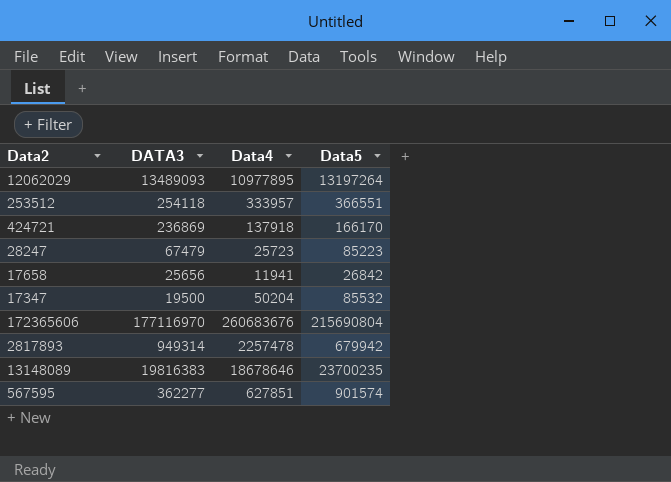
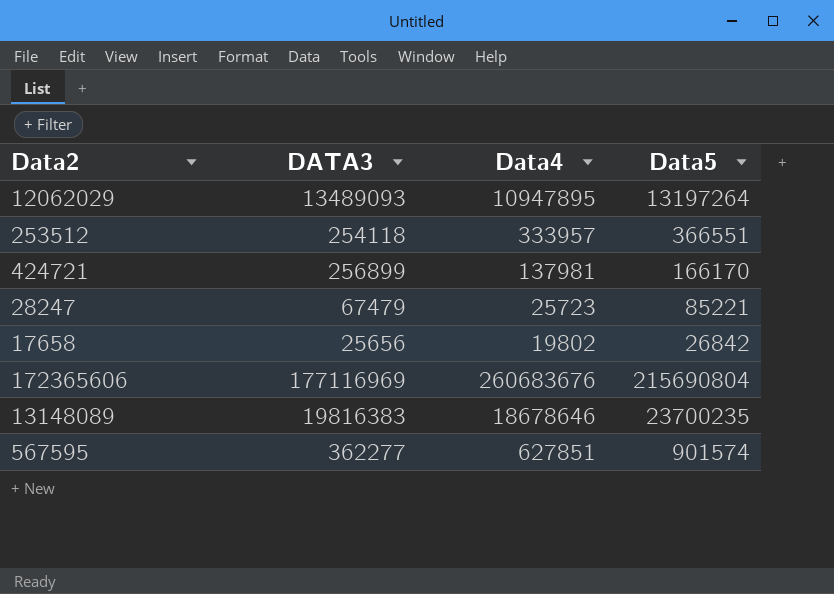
row 17347: 19500 | 50204 | 85532 -> none
row 2817893: 949314 | 2257478 | 679942 -> none
12062029 | Data4: 10977895 -> 10947895
424721 | DATA3: 236869 -> 256899
424721 | Data4: 137918 -> 137981
28247 | Data5: 85223 -> 85221
17658 | Data4: 11941 -> 19802
172365606 | DATA3: 177116970 -> 177116969

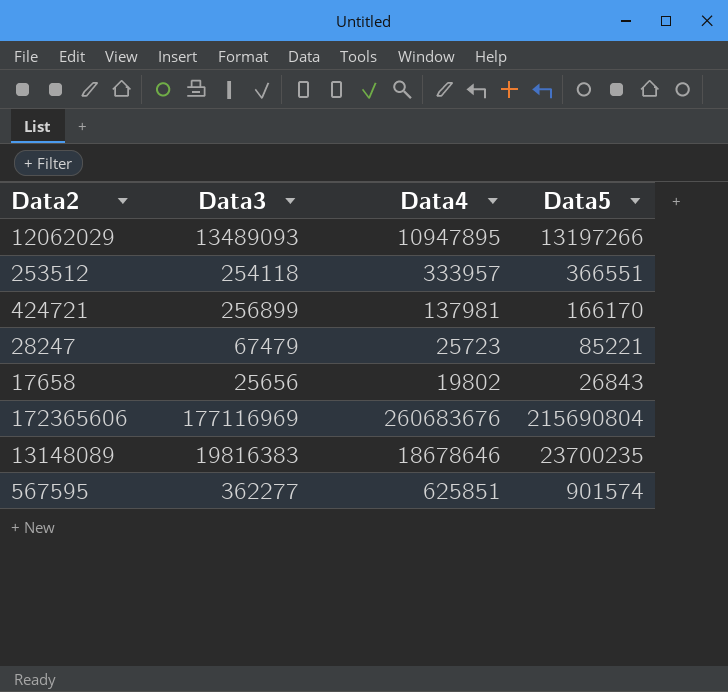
column name: DATA3 -> Data3
12062029 | Data5: 13197264 -> 13197266
17658 | Data5: 26842 -> 26843
567595 | Data4: 627851 -> 625851

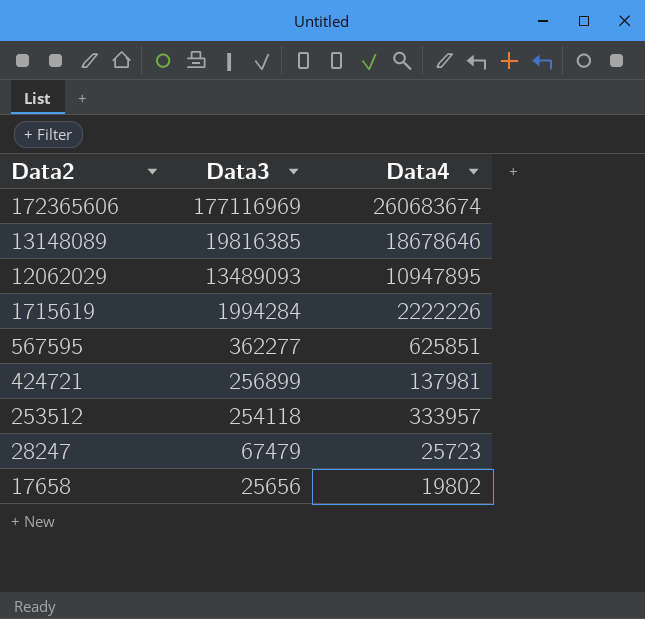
row order: none -> Data2 descending
column Data5 | position: 4 -> none
172365606 | Data4: 260683676 -> 260683674
13148089 | Data3: 19816383 -> 19816385
row 1715619: none -> 1994284 | 2222226

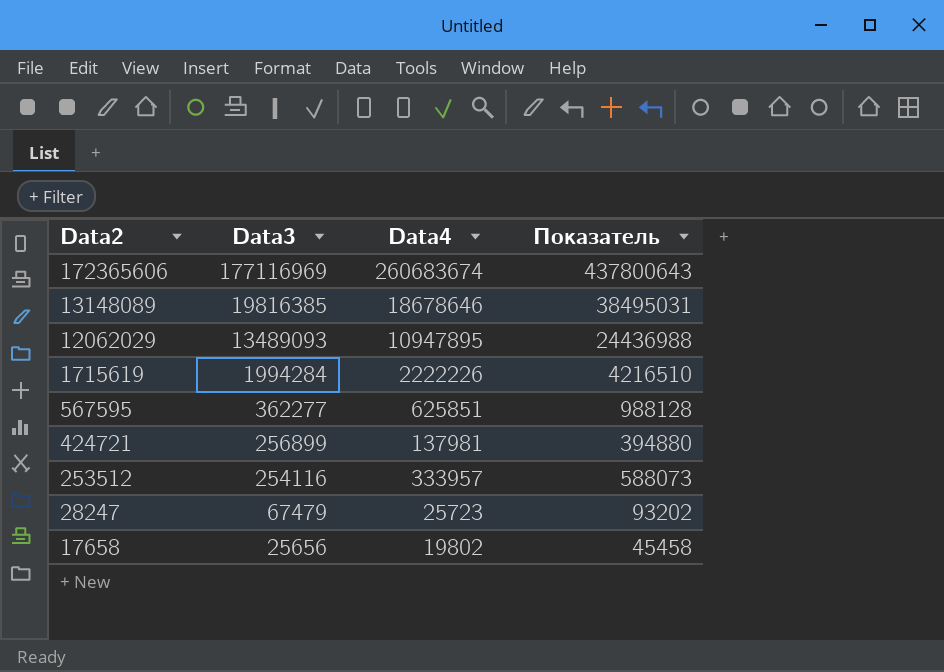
column Показатель | formula: none -> [Data3] + [Data4]
253512 | Data3: 254118 -> 254116

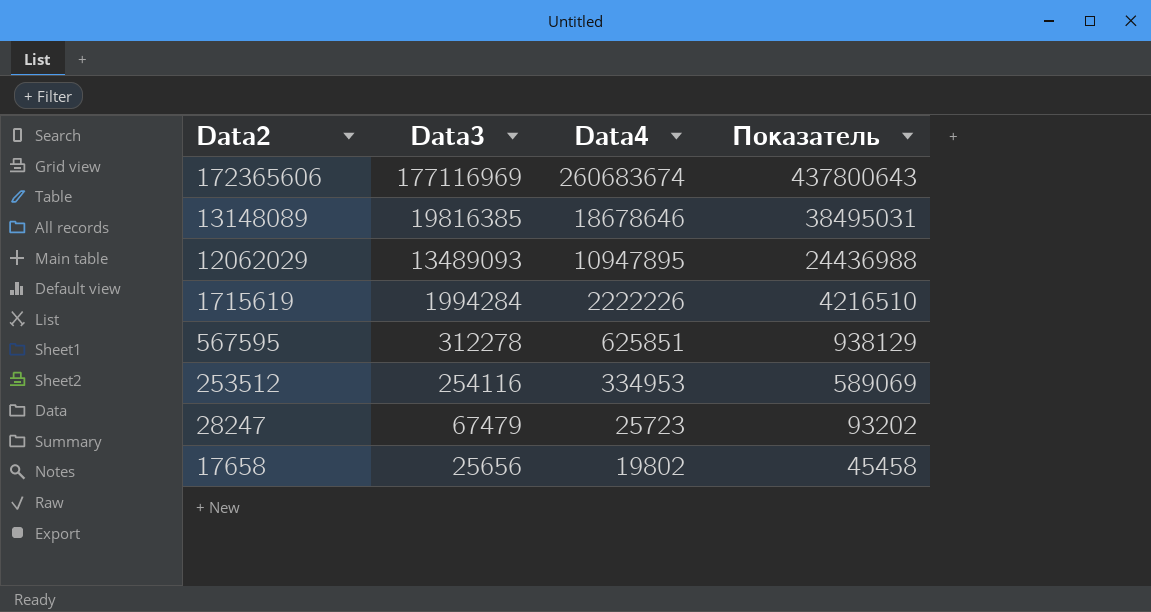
row 424721: 256899 | 137981 | 394880 -> none
567595 | Data3: 362277 -> 312278
567595 | Показатель: 988128 -> 938129
253512 | Data4: 333957 -> 334953
253512 | Показатель: 588073 -> 589069

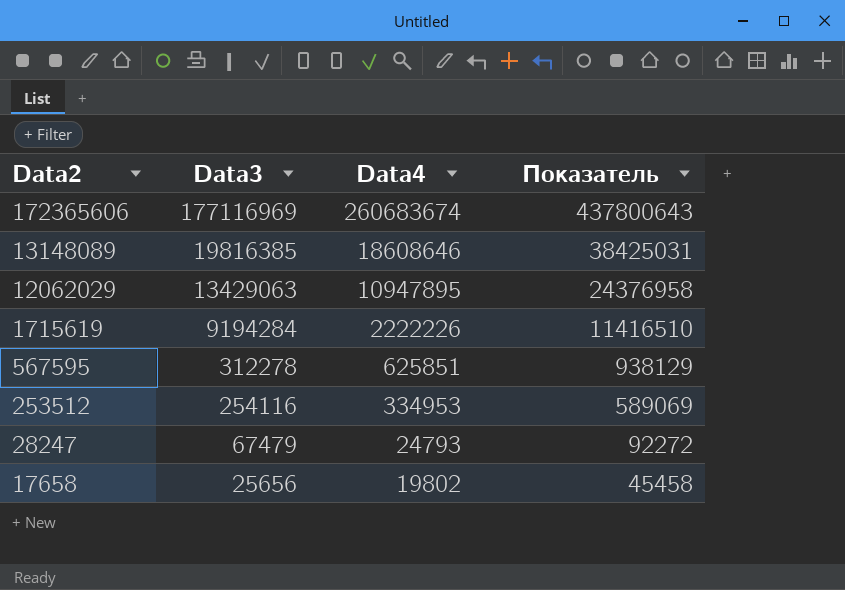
13148089 | Data4: 18678646 -> 18608646
13148089 | Показатель: 38495031 -> 38425031
12062029 | Data3: 13489093 -> 13429063
12062029 | Показатель: 24436988 -> 24376958
1715619 | Data3: 1994284 -> 9194284
1715619 | Показатель: 4216510 -> 11416510
28247 | Data4: 25723 -> 24793
28247 | Показатель: 93202 -> 92272

